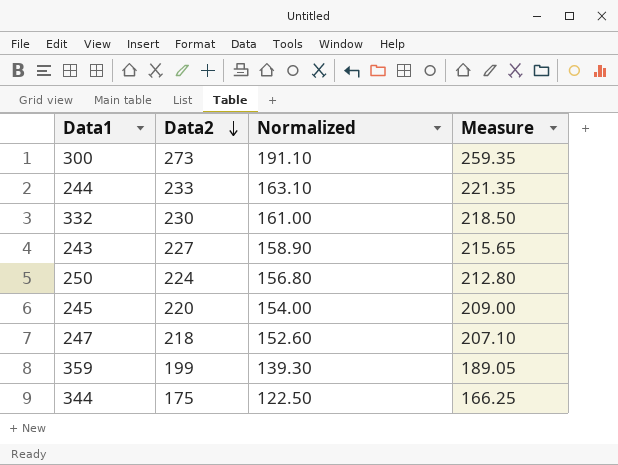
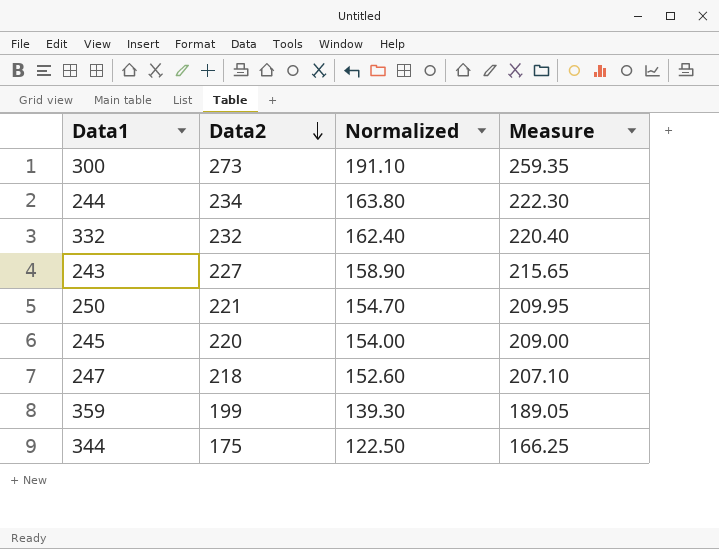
244 | Data2: 233 -> 234
244 | Normalized: 163.10 -> 163.80
244 | Measure: 221.35 -> 222.30
332 | Data2: 230 -> 232
332 | Normalized: 161.00 -> 162.40
332 | Measure: 218.50 -> 220.40
250 | Data2: 224 -> 221
250 | Normalized: 156.80 -> 154.70
250 | Measure: 212.80 -> 209.95

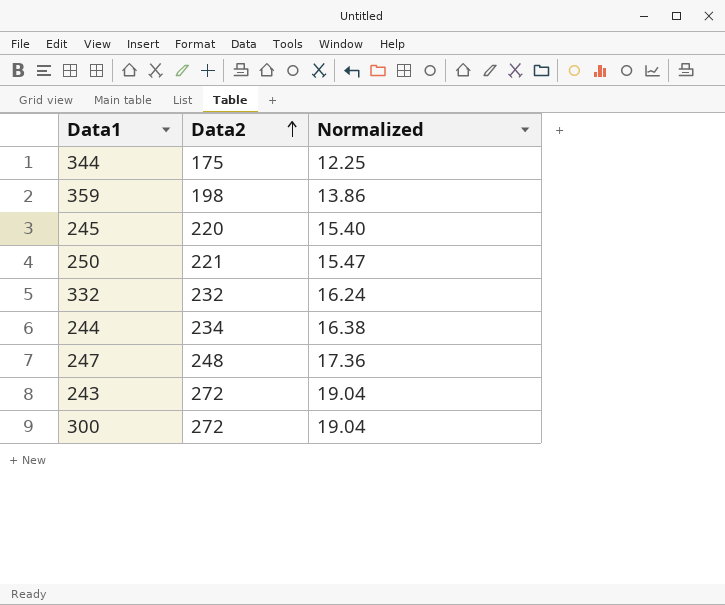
row order: Data2 descending -> Data2 ascending
column Measure | formula: [Data2] * 0.95 -> none
column Normalized | formula: [Data2] * 0.7 -> [Data2] * 0.07
359 | Data2: 199 -> 198
247 | Data2: 218 -> 248
243 | Data2: 227 -> 272
300 | Data2: 273 -> 272

